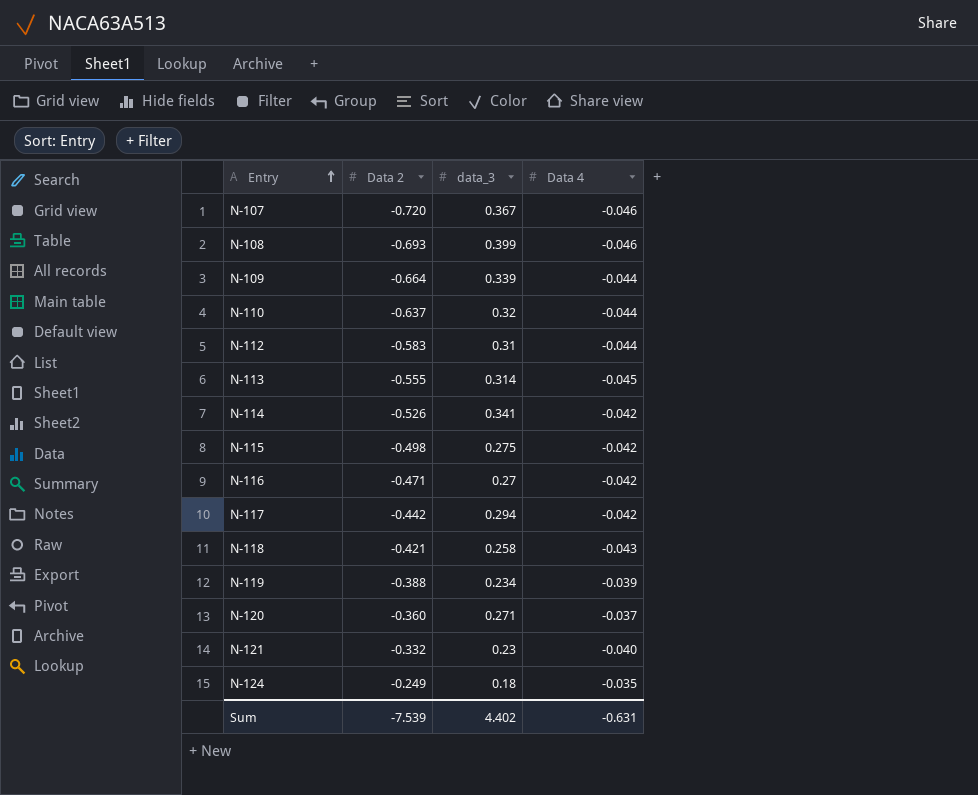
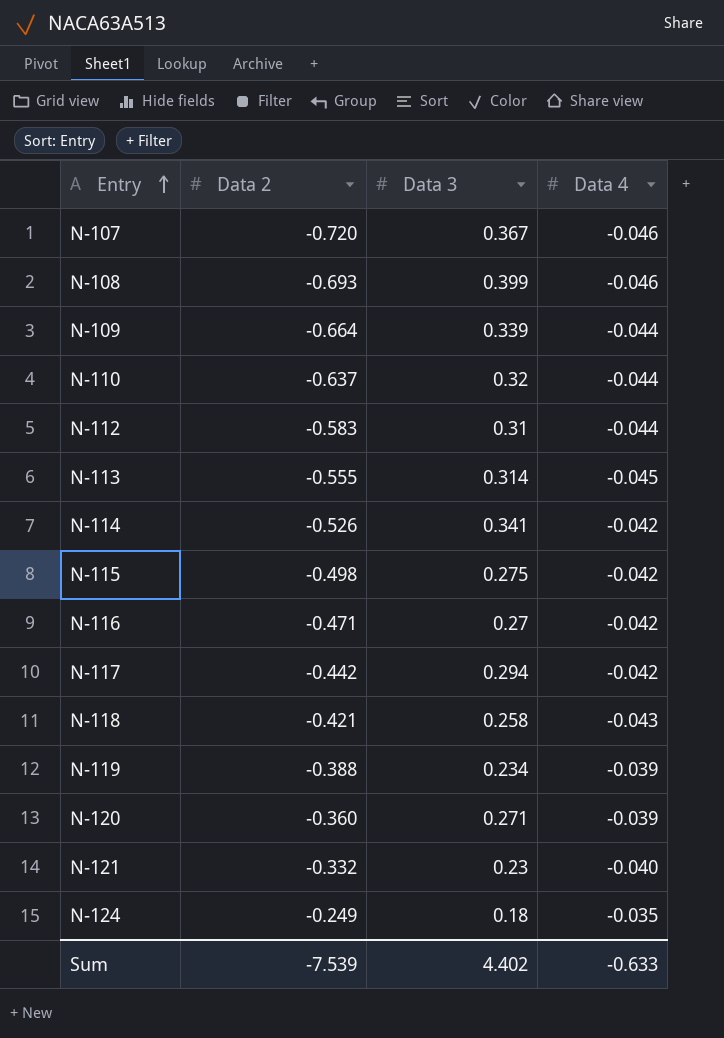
column name: data_3 -> Data 3
N-120 | Data 4: -0.037 -> -0.039
Sum | Data 4: -0.631 -> -0.633

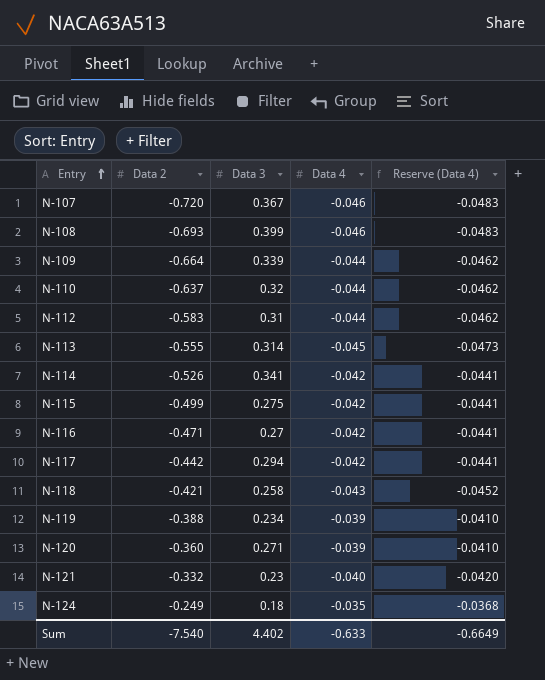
column Reserve (Data 4) | formula: none -> [Data 4] * 1.05
N-115 | Data 2: -0.498 -> -0.499
Sum | Data 2: -7.539 -> -7.540

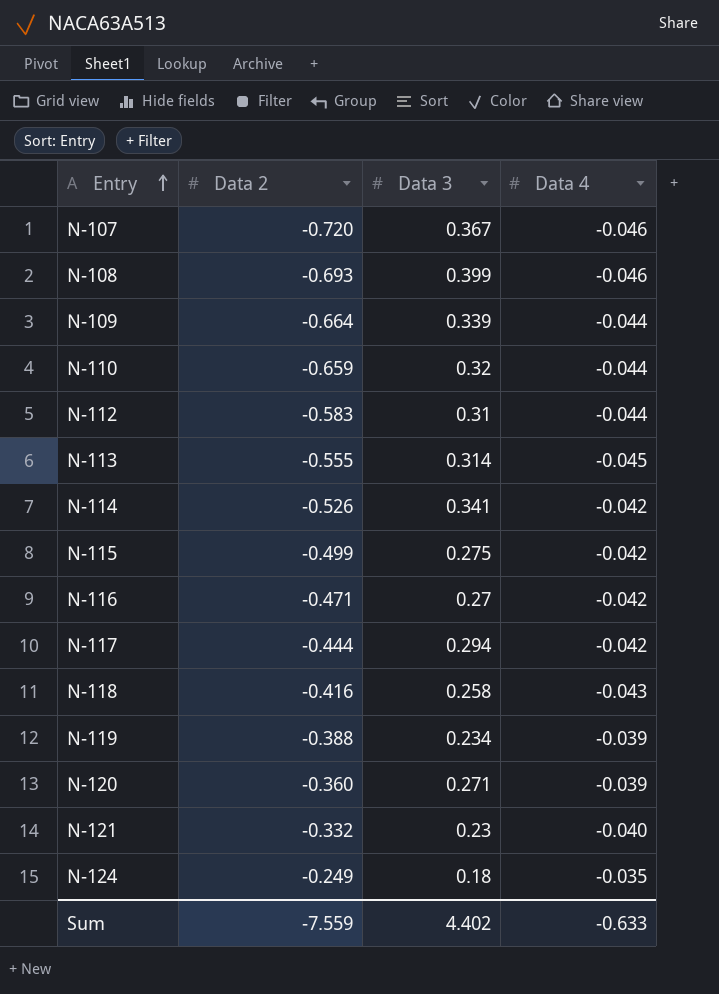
column Reserve (Data 4) | formula: [Data 4] * 1.05 -> none
N-110 | Data 2: -0.637 -> -0.659
N-117 | Data 2: -0.442 -> -0.444
N-118 | Data 2: -0.421 -> -0.416
Sum | Data 2: -7.540 -> -7.559

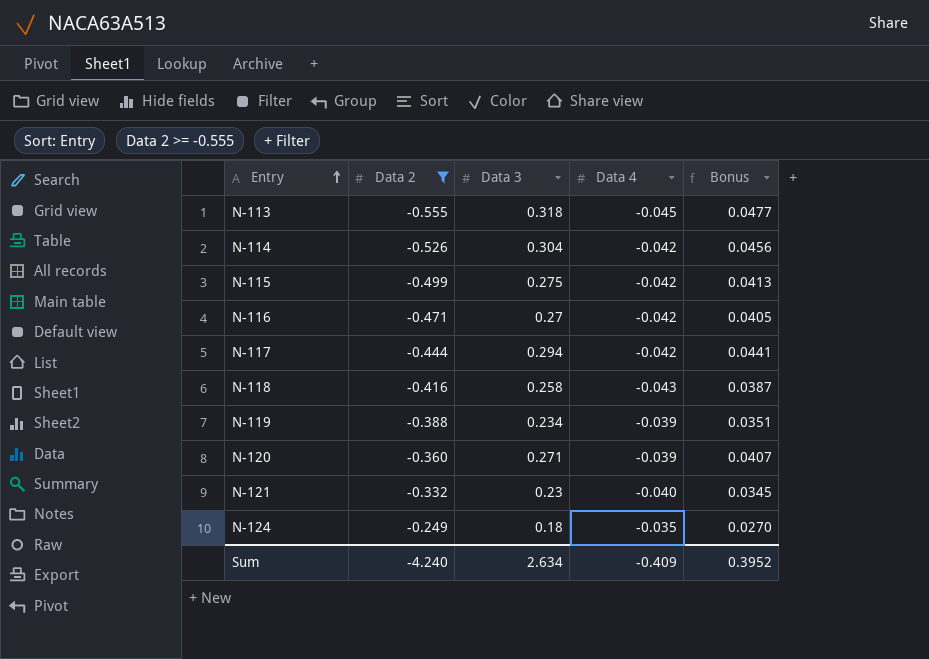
filter: none -> Data 2 >= -0.555
column Bonus | formula: none -> [Data 3] * 0.15
N-113 | Data 3: 0.314 -> 0.318
N-114 | Data 3: 0.341 -> 0.304
Sum | Data 2: -7.559 -> -4.240
Sum | Data 3: 4.402 -> 2.634
Sum | Data 4: -0.633 -> -0.409

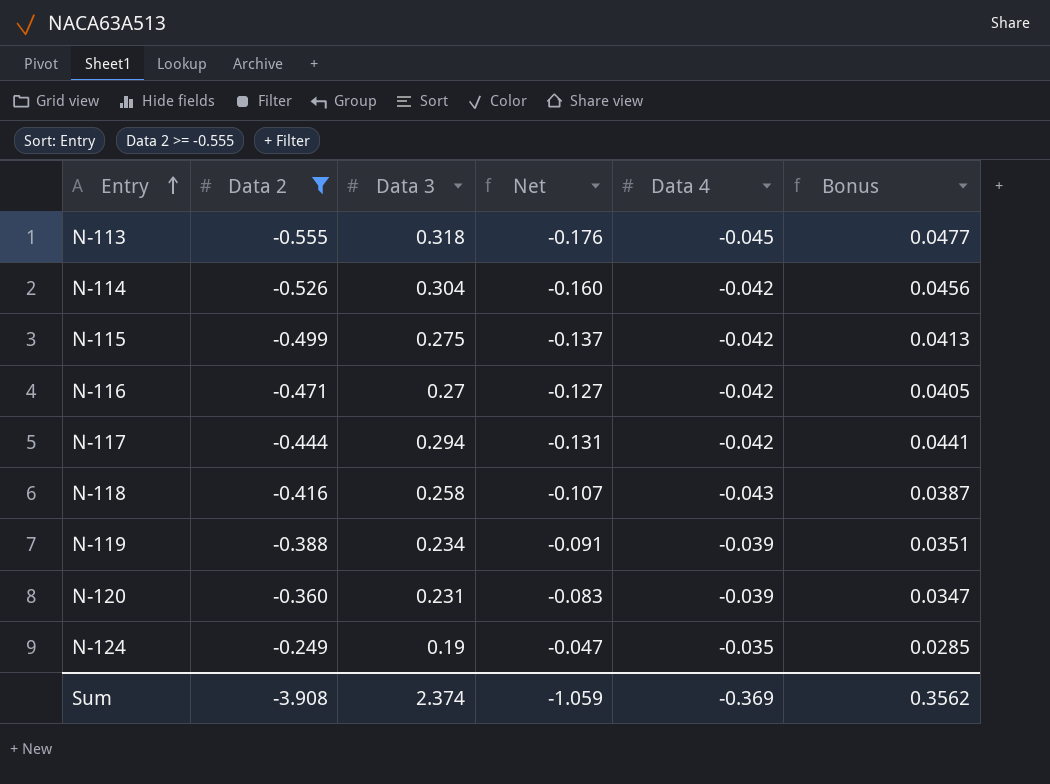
column Net | formula: none -> [Data 2] * [Data 3]
row N-121: -0.332 | 0.23 | -0.040 | 0.0345 -> none
N-120 | Data 3: 0.271 -> 0.231
N-120 | Bonus: 0.0407 -> 0.0347
N-124 | Data 3: 0.18 -> 0.19
N-124 | Bonus: 0.0270 -> 0.0285
Sum | Data 2: -4.240 -> -3.908
Sum | Data 3: 2.634 -> 2.374
Sum | Data 4: -0.409 -> -0.369
Sum | Bonus: 0.3952 -> 0.3562

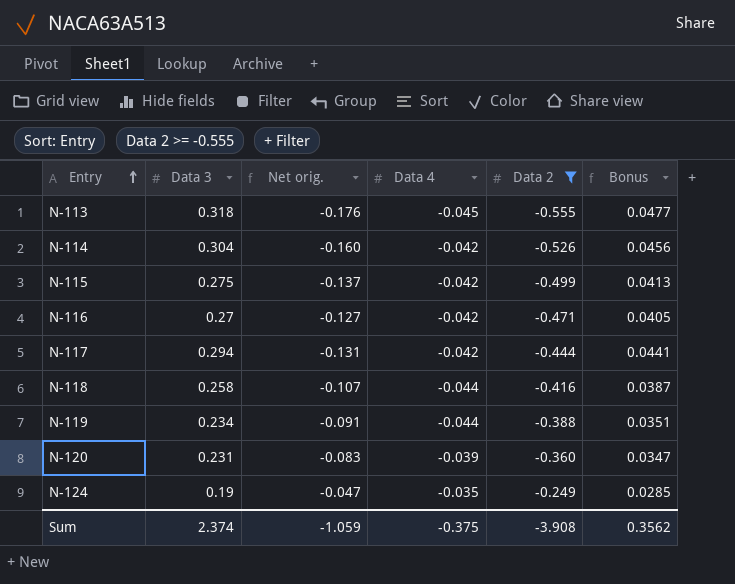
column name: Net -> Net orig.
column Data 2 | position: 2 -> 5
N-118 | Data 4: -0.043 -> -0.044
N-119 | Data 4: -0.039 -> -0.044
Sum | Data 4: -0.369 -> -0.375

